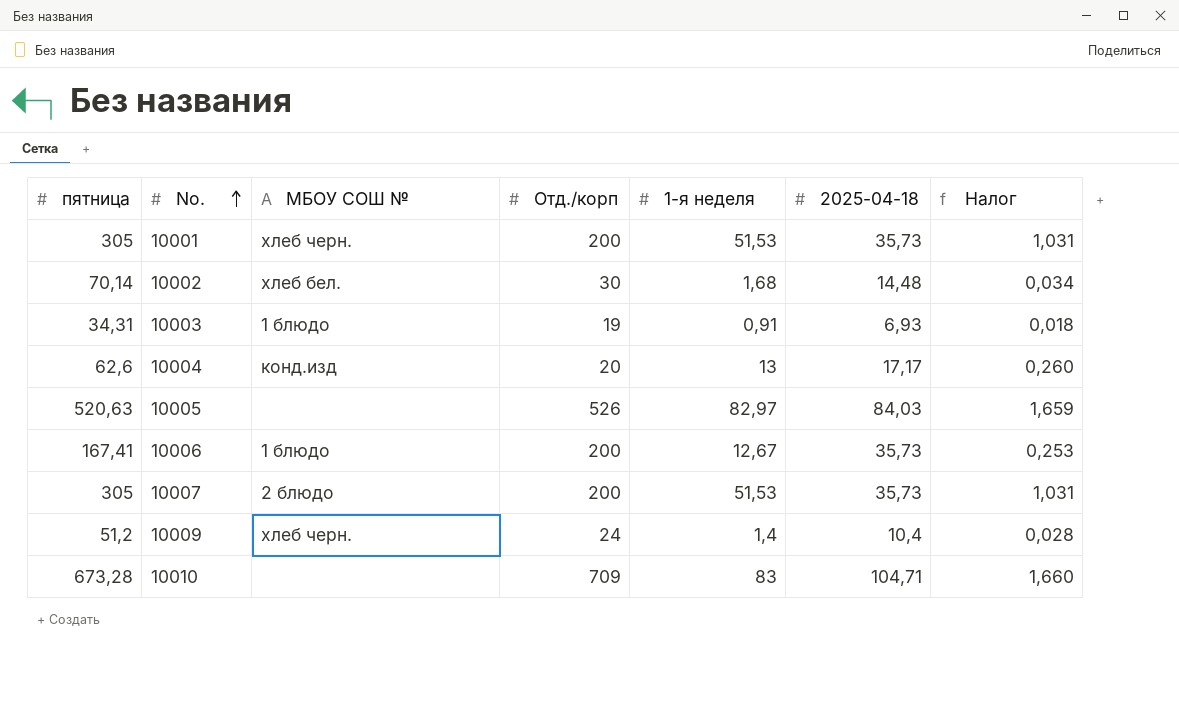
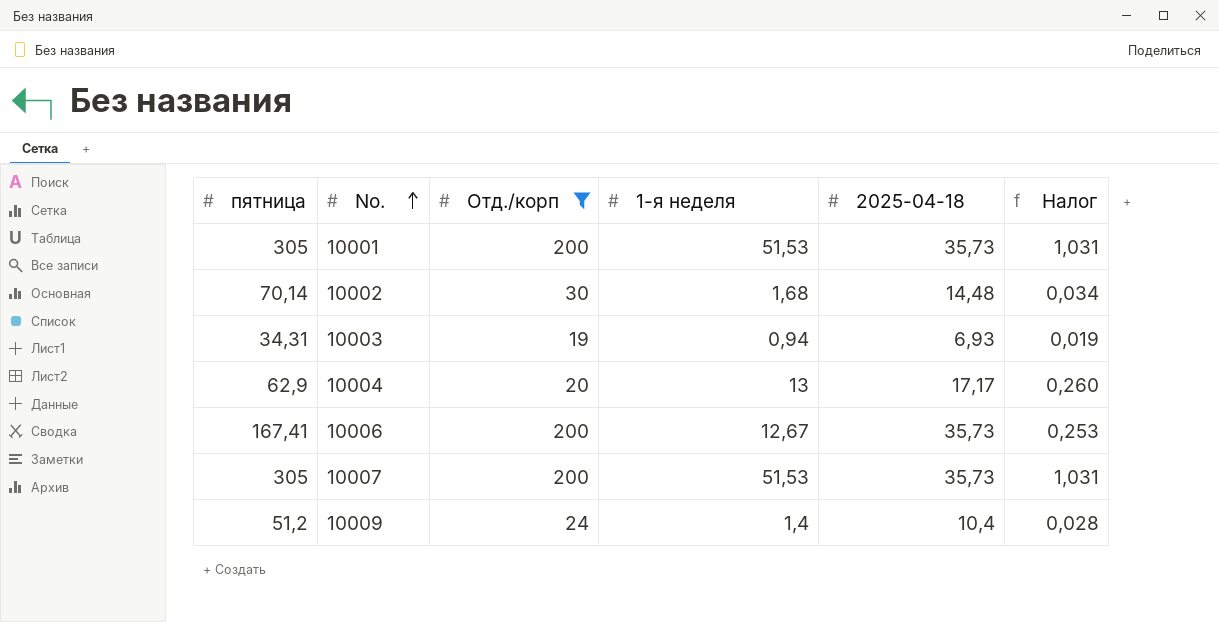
filter: none -> Отд./корп <= 200
column МБОУ СОШ № | position: 3 -> none
10003 | 1-я неделя: 0,91 -> 0,94
10003 | Налог: 0,018 -> 0,019
10004 | пятница: 62,6 -> 62,9

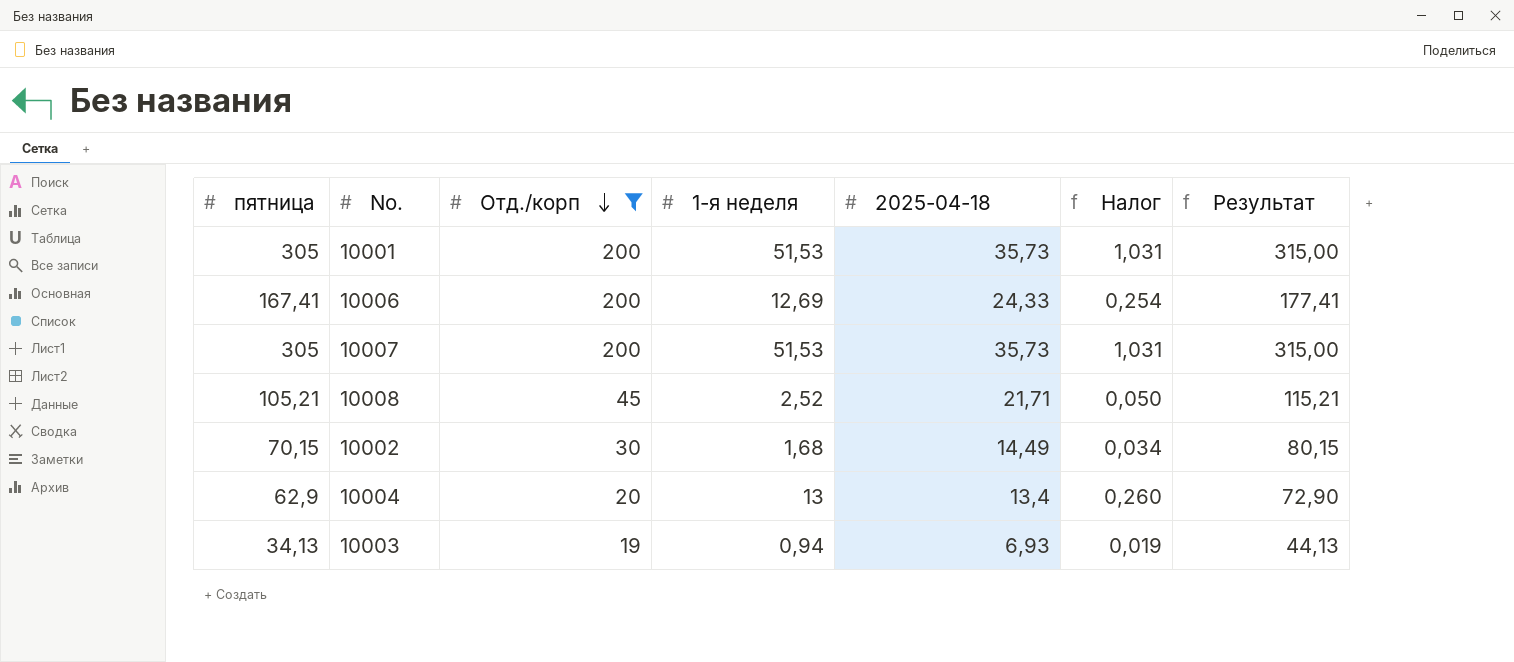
row order: No. ascending -> Отд./корп descending
column Результат | formula: none -> [пятница] + 10
row 10009: 51,2 | 24 | 1,4 | 10,4 | 0,028 -> none
10006 | 1-я неделя: 12,67 -> 12,69
10006 | 2025-04-18: 35,73 -> 24,33
10006 | Налог: 0,253 -> 0,254
row 10008: none -> 105,21 | 45 | 2,52 | 21,71 | 0,050 | 115,21
10002 | пятница: 70,14 -> 70,15
10002 | 2025-04-18: 14,48 -> 14,49
10004 | 2025-04-18: 17,17 -> 13,4
10003 | пятница: 34,31 -> 34,13

